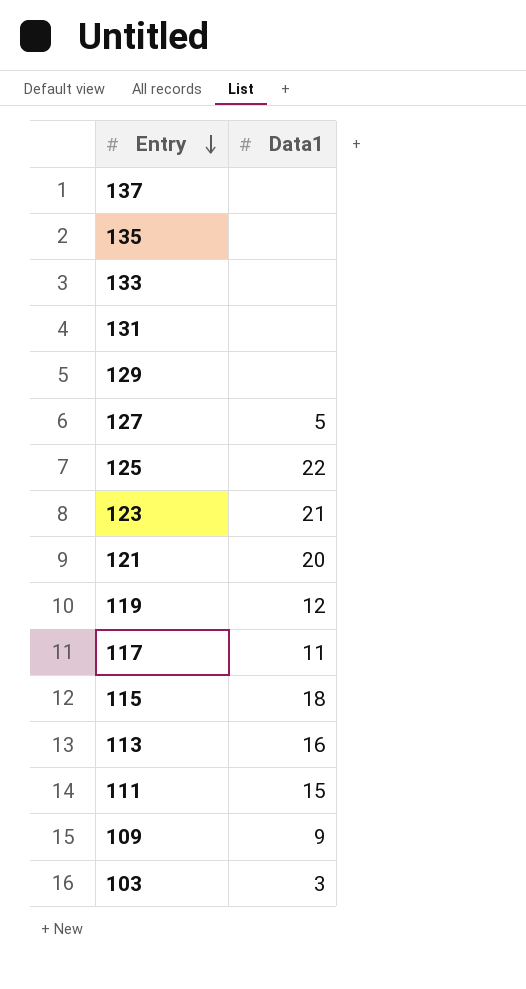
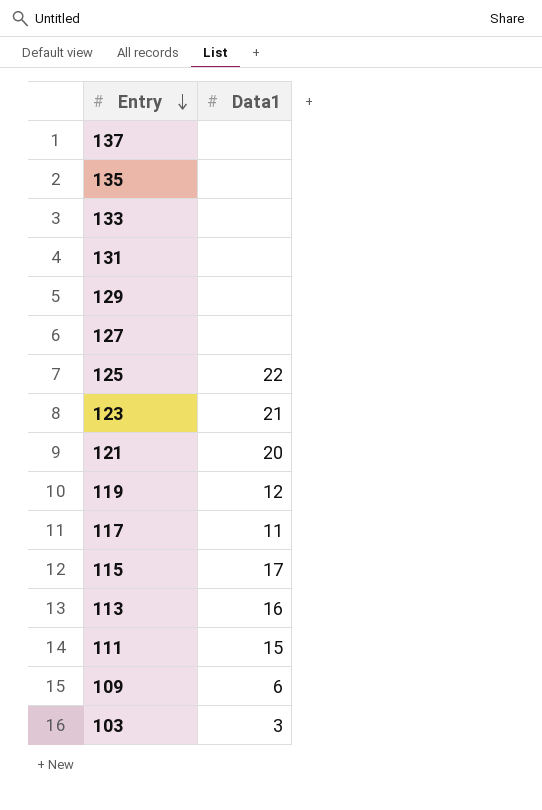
127 | Data1: 5 -> none
115 | Data1: 18 -> 17
109 | Data1: 9 -> 6

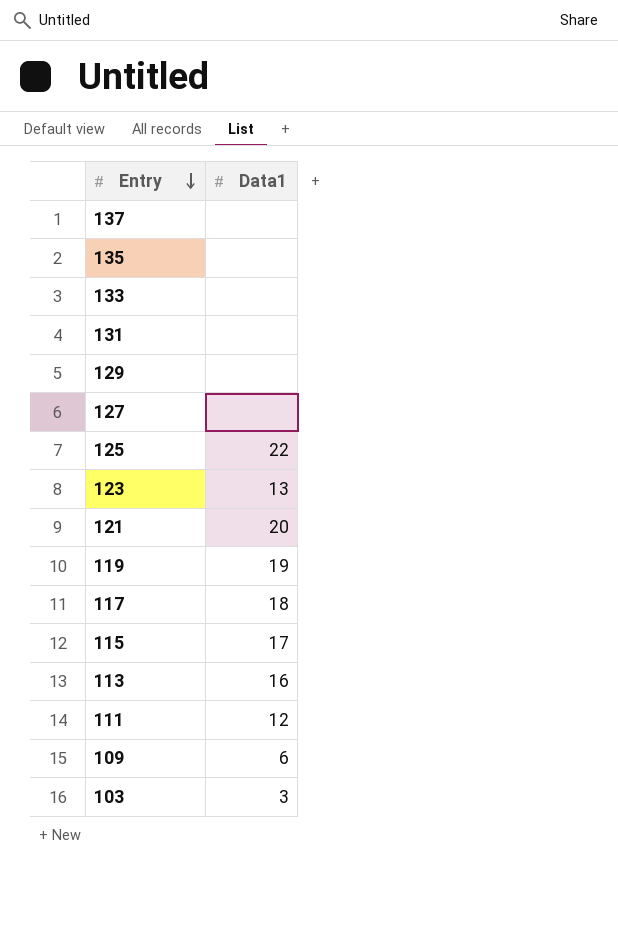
123 | Data1: 21 -> 13
119 | Data1: 12 -> 19
117 | Data1: 11 -> 18
111 | Data1: 15 -> 12

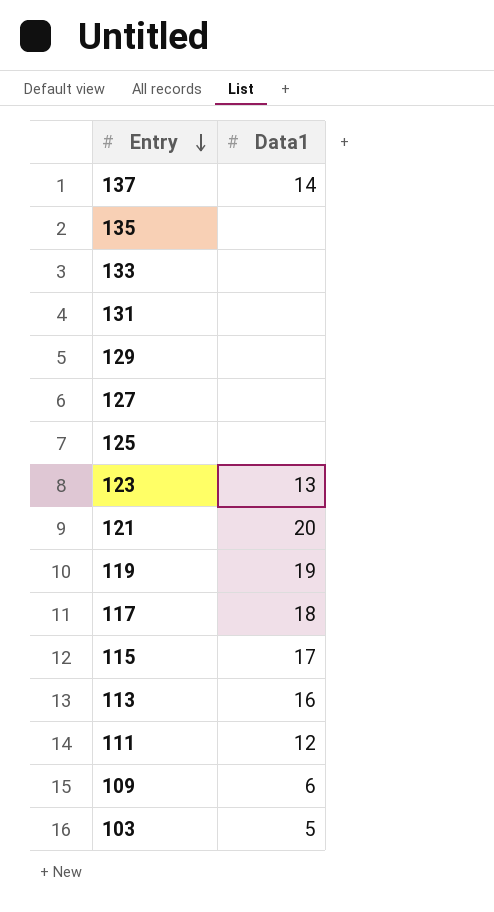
137 | Data1: none -> 14
125 | Data1: 22 -> none
103 | Data1: 3 -> 5

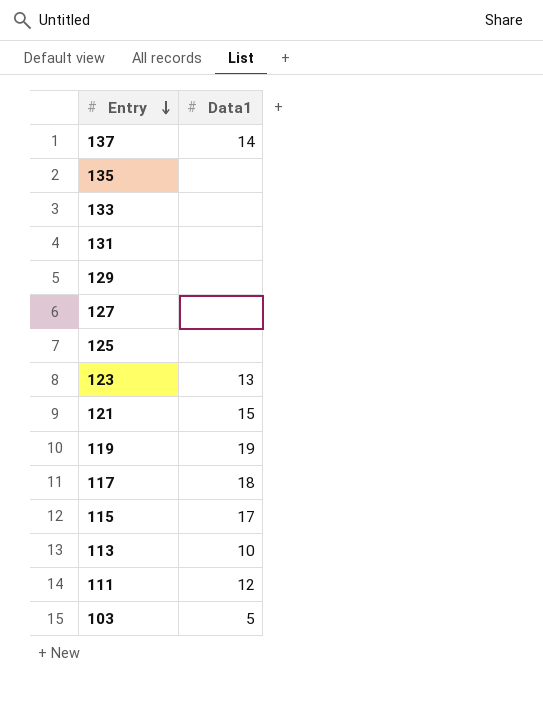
row 109: 6 -> none
121 | Data1: 20 -> 15
113 | Data1: 16 -> 10

